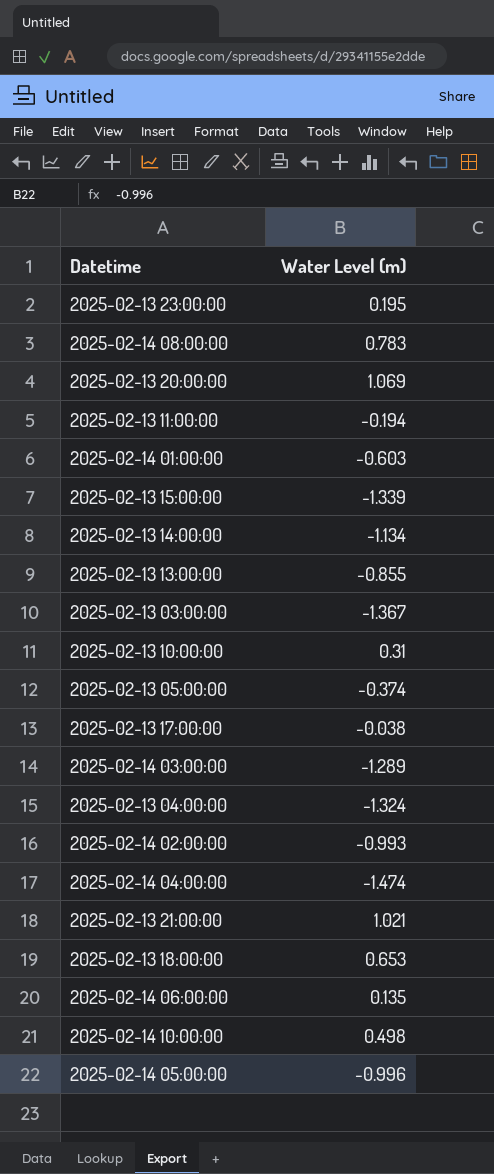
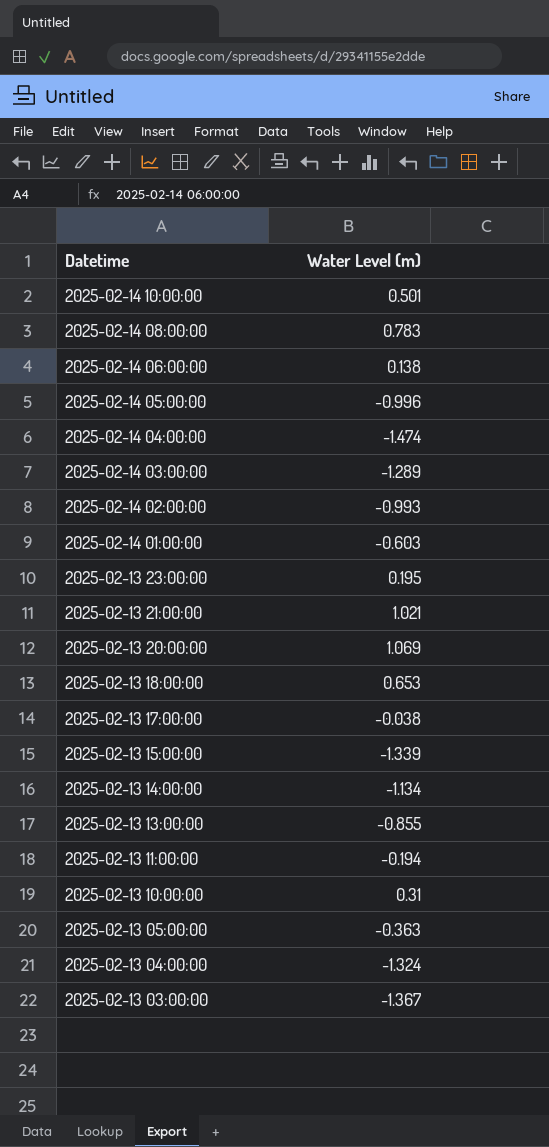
row order: none -> Datetime descending
2025-02-14 10:00:00 | Water Level (m): 0.498 -> 0.501
2025-02-14 06:00:00 | Water Level (m): 0.135 -> 0.138
2025-02-13 05:00:00 | Water Level (m): -0.374 -> -0.363

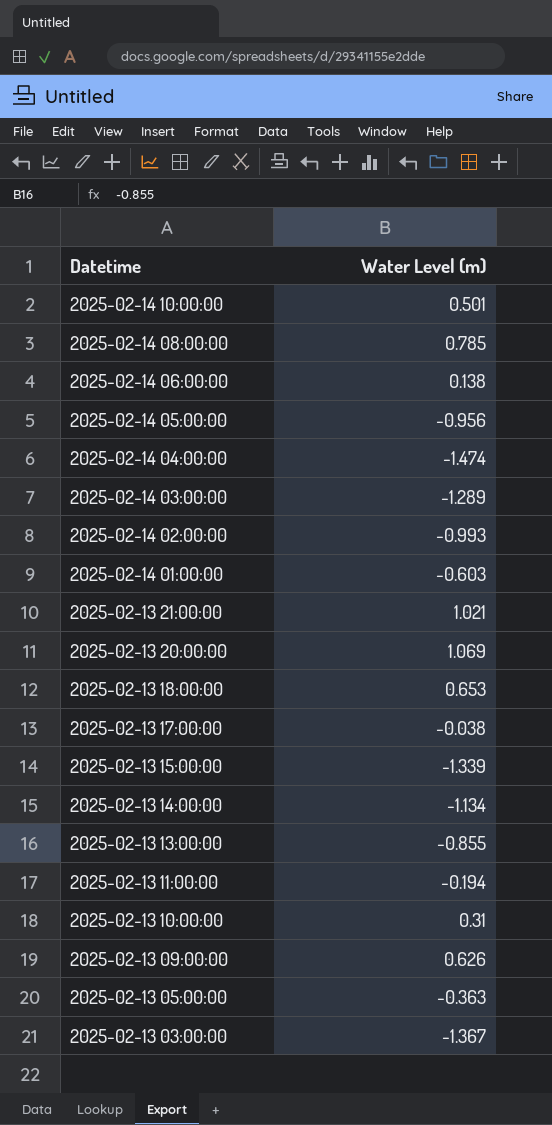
row 2025-02-13 23:00:00: 0.195 -> none
row 2025-02-13 04:00:00: -1.324 -> none
2025-02-14 08:00:00 | Water Level (m): 0.783 -> 0.785
2025-02-14 05:00:00 | Water Level (m): -0.996 -> -0.956
row 2025-02-13 09:00:00: none -> 0.626

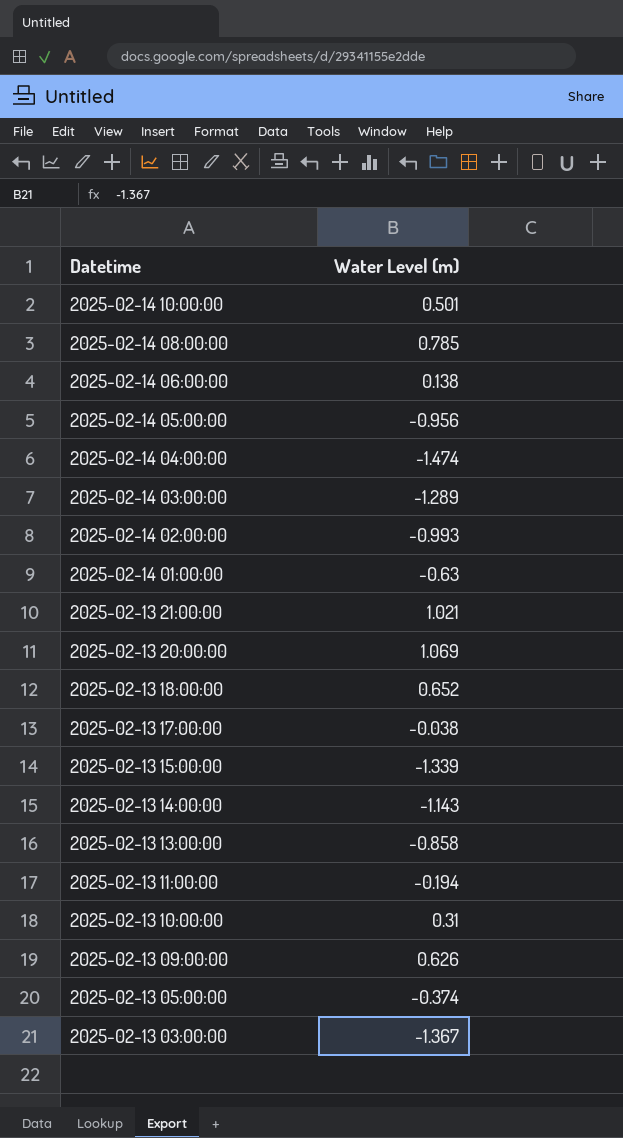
2025-02-14 01:00:00 | Water Level (m): -0.603 -> -0.63
2025-02-13 18:00:00 | Water Level (m): 0.653 -> 0.652
2025-02-13 14:00:00 | Water Level (m): -1.134 -> -1.143
2025-02-13 13:00:00 | Water Level (m): -0.855 -> -0.858
2025-02-13 05:00:00 | Water Level (m): -0.363 -> -0.374

